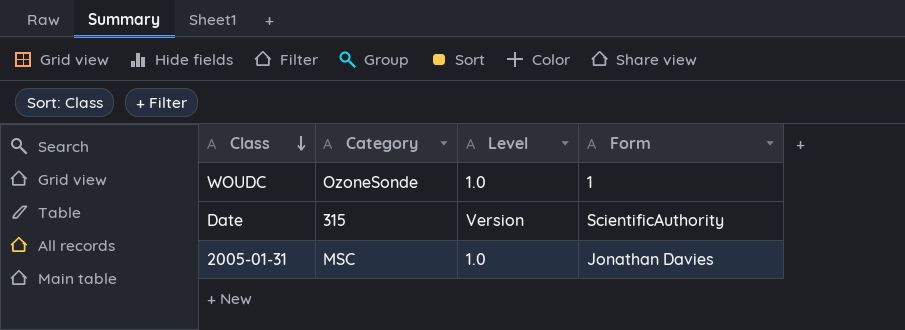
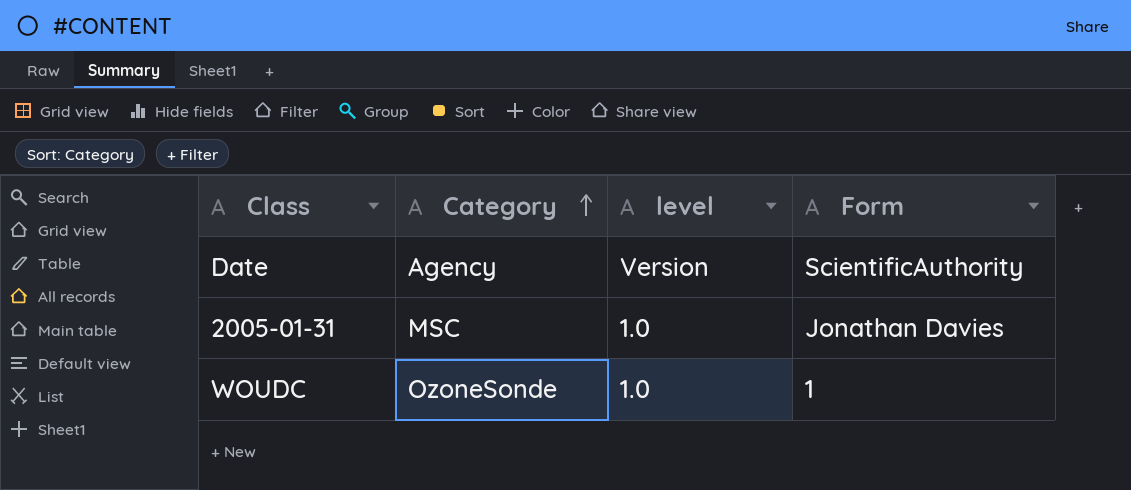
row order: Class descending -> Category ascending
column name: Level -> level
Date | Category: 315 -> Agency

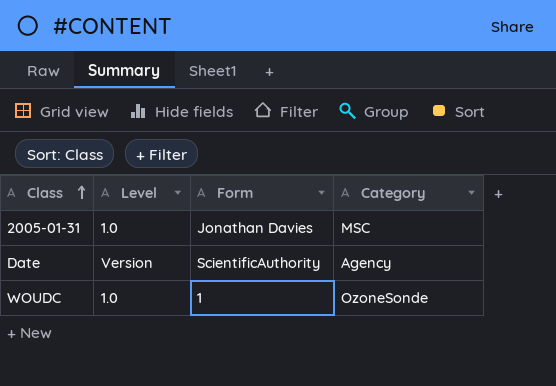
row order: Category ascending -> Class ascending
column name: level -> Level
column Category | position: 2 -> 4

